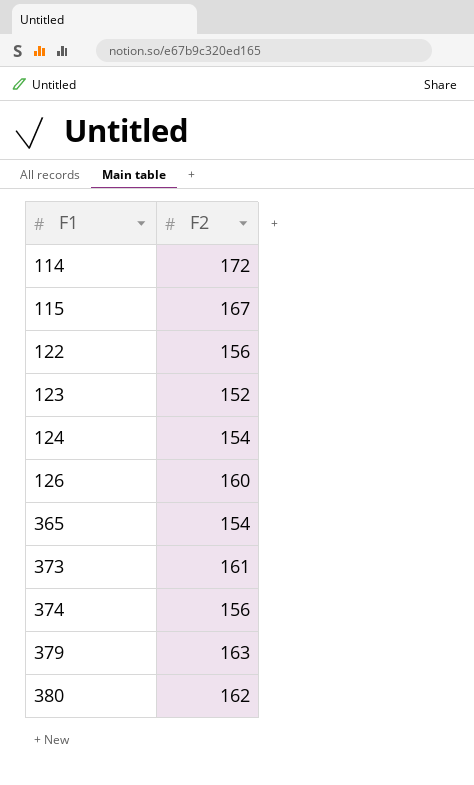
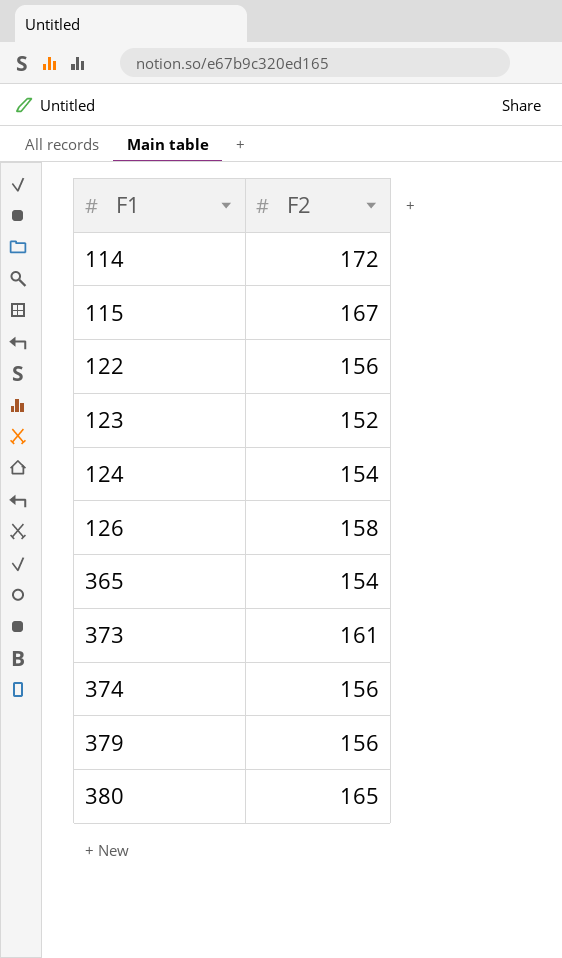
126 | F2: 160 -> 158
379 | F2: 163 -> 156
380 | F2: 162 -> 165

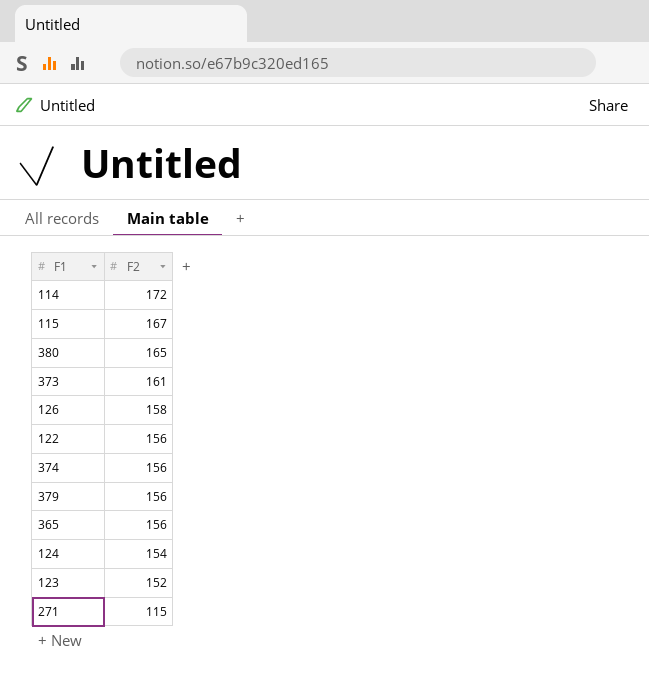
row order: F1 ascending -> F2 descending
365 | F2: 154 -> 156
row 271: none -> 115

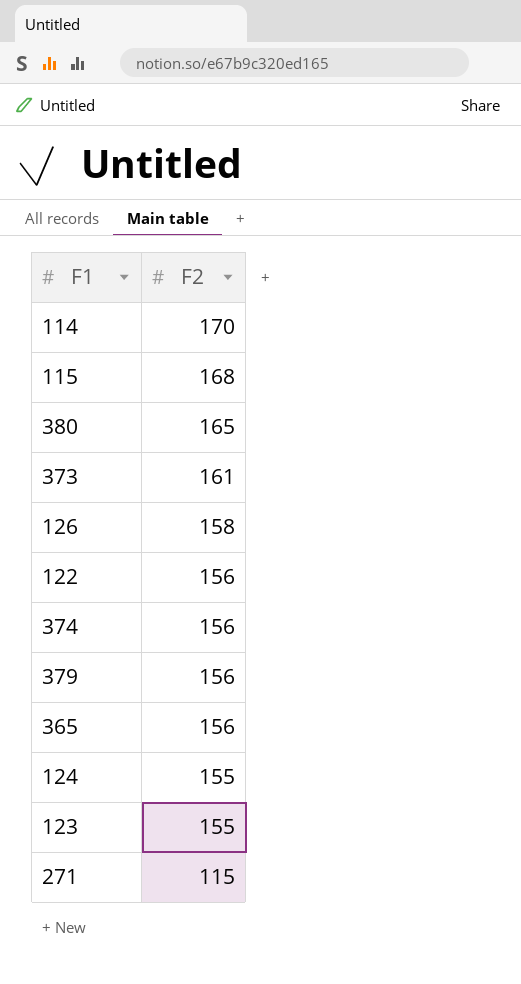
114 | F2: 172 -> 170
115 | F2: 167 -> 168
124 | F2: 154 -> 155
123 | F2: 152 -> 155

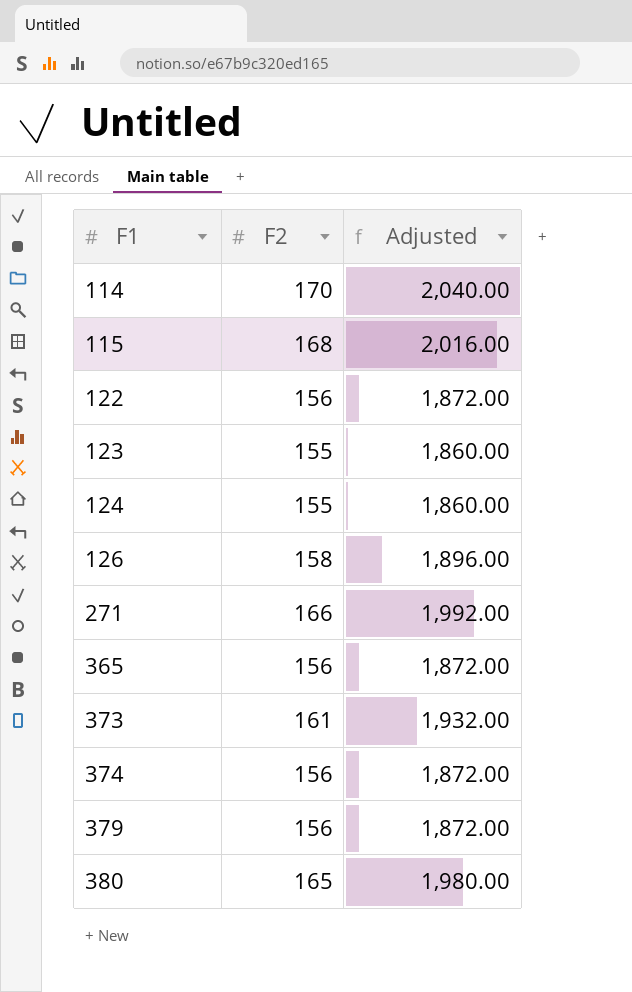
row order: F2 descending -> F1 ascending
column Adjusted | formula: none -> [F2] * 12
271 | F2: 115 -> 166

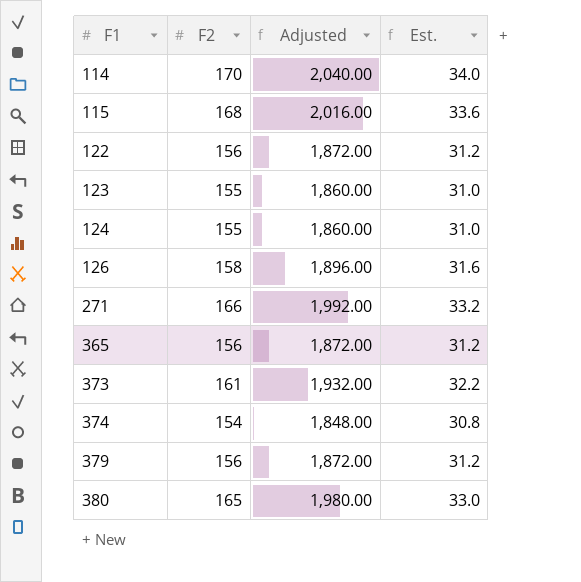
column Est. | formula: none -> [F2] * 0.2
374 | F2: 156 -> 154
374 | Adjusted: 1,872.00 -> 1,848.00

